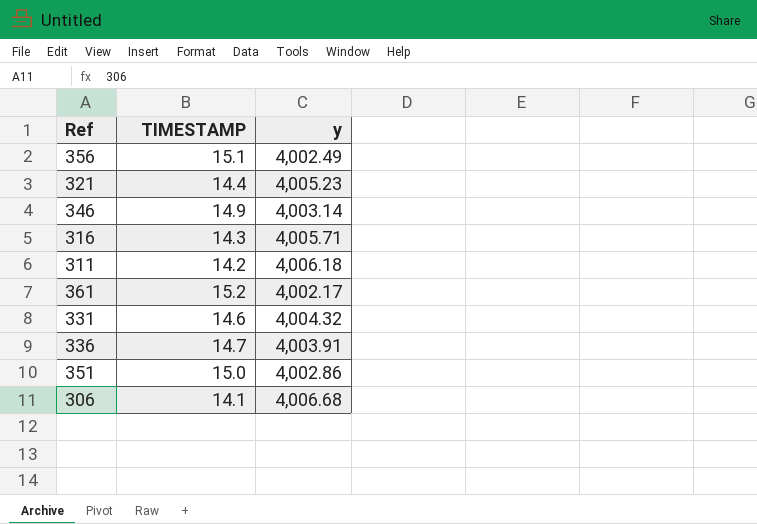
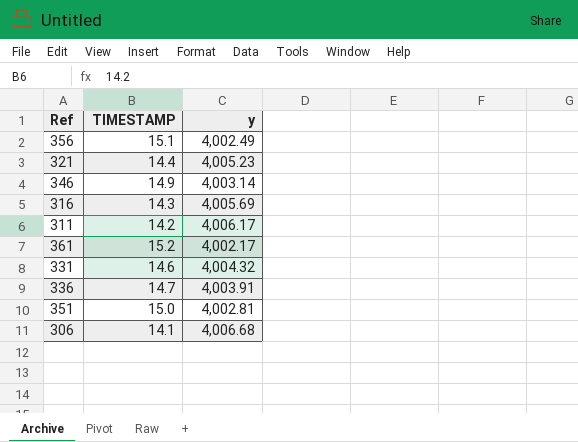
316 | y: 4,005.71 -> 4,005.69
311 | y: 4,006.18 -> 4,006.17
351 | y: 4,002.86 -> 4,002.81

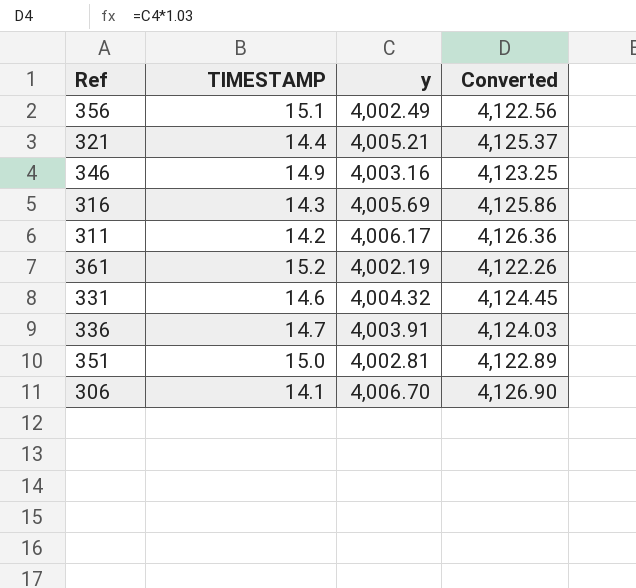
column Converted | formula: none -> [y] * 1.03
321 | y: 4,005.23 -> 4,005.21
346 | y: 4,003.14 -> 4,003.16
361 | y: 4,002.17 -> 4,002.19
306 | y: 4,006.68 -> 4,006.70

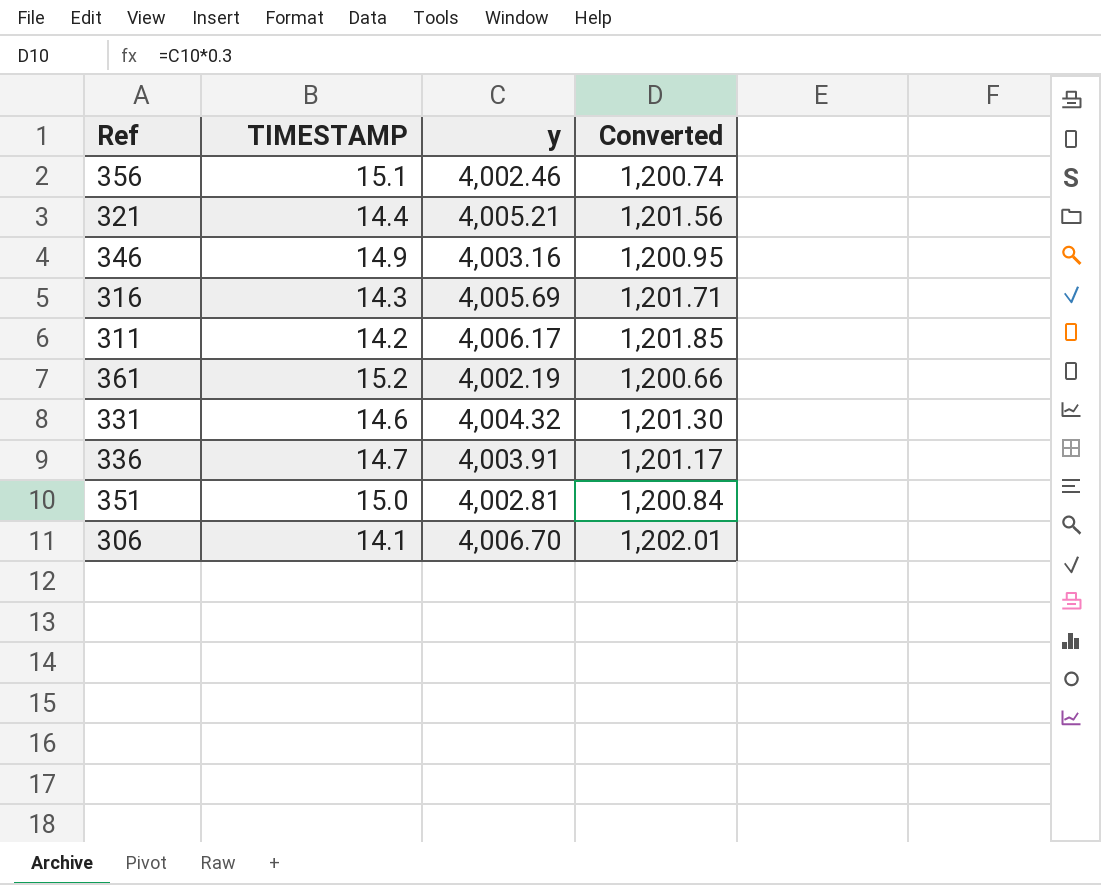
column Converted | formula: [y] * 1.03 -> [y] * 0.3
356 | y: 4,002.49 -> 4,002.46

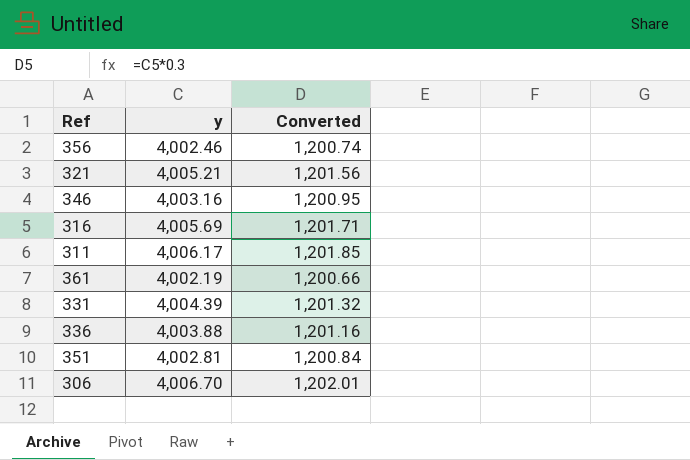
column TIMESTAMP | position: 2 -> none
331 | y: 4,004.32 -> 4,004.39
331 | Converted: 1,201.30 -> 1,201.32
336 | y: 4,003.91 -> 4,003.88
336 | Converted: 1,201.17 -> 1,201.16

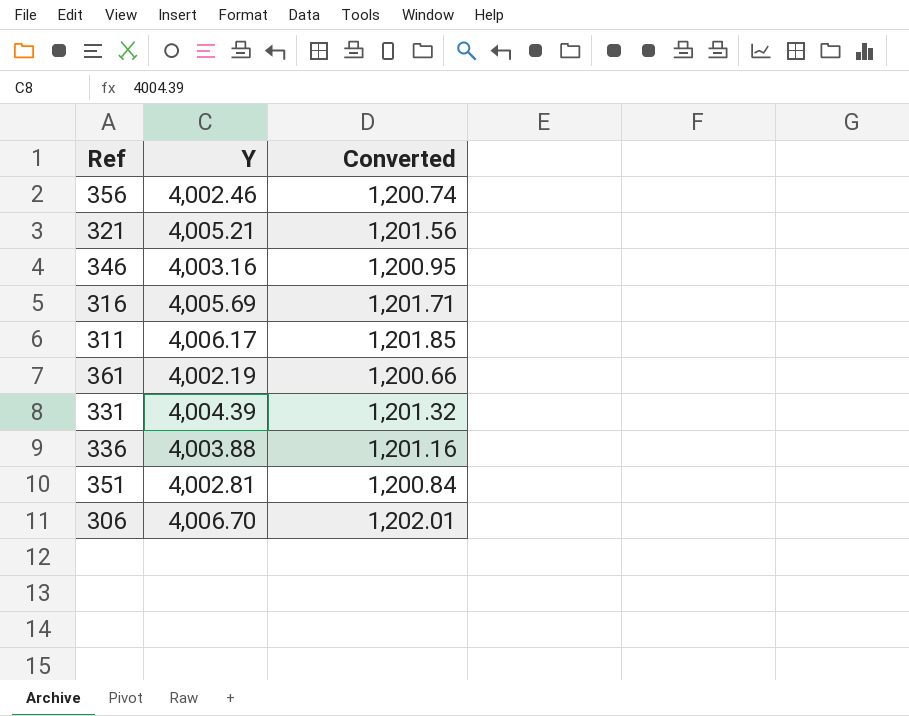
column name: y -> Y

